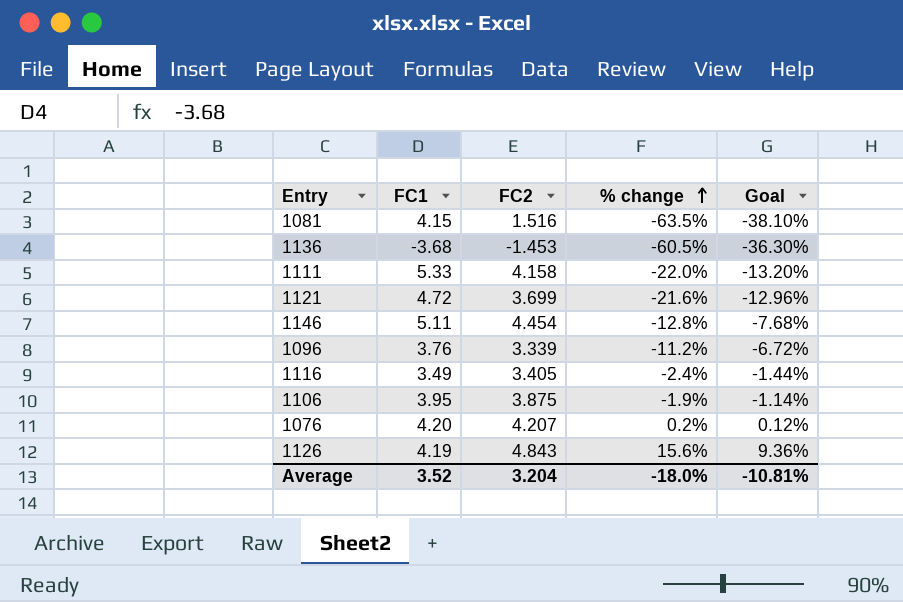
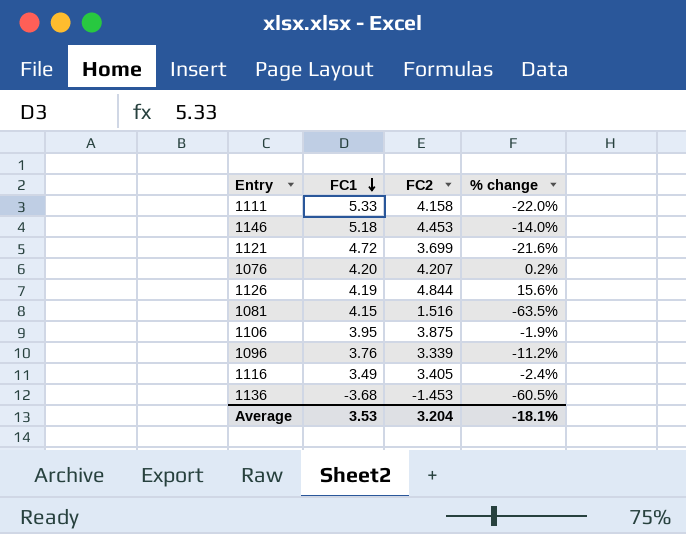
row order: % change ascending -> FC1 descending
column Goal | formula: [% change] * 0.6 -> none
1146 | FC1: 5.11 -> 5.18
1146 | FC2: 4.454 -> 4.453
1146 | % change: -12.8% -> -14.0%
1126 | FC2: 4.843 -> 4.844
Average | FC1: 3.52 -> 3.53
Average | % change: -18.0% -> -18.1%

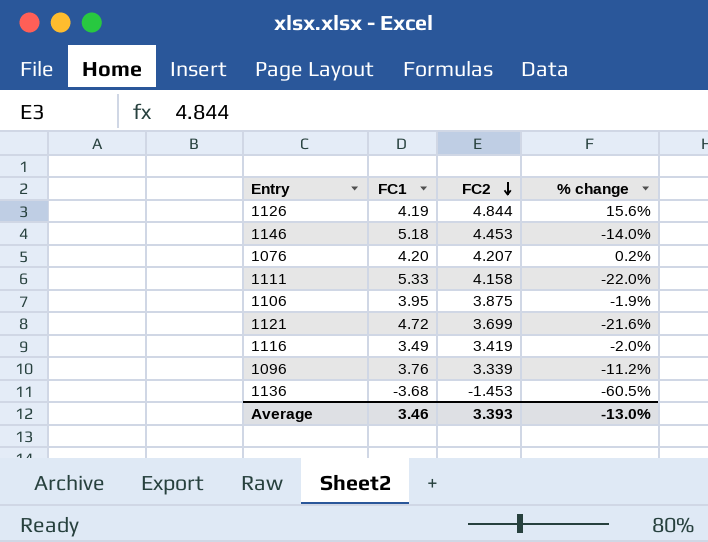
row order: FC1 descending -> FC2 descending
row 1081: 4.15 | 1.516 | -63.5% -> none
1116 | FC2: 3.405 -> 3.419
1116 | % change: -2.4% -> -2.0%
Average | FC1: 3.53 -> 3.46
Average | FC2: 3.204 -> 3.393
Average | % change: -18.1% -> -13.0%

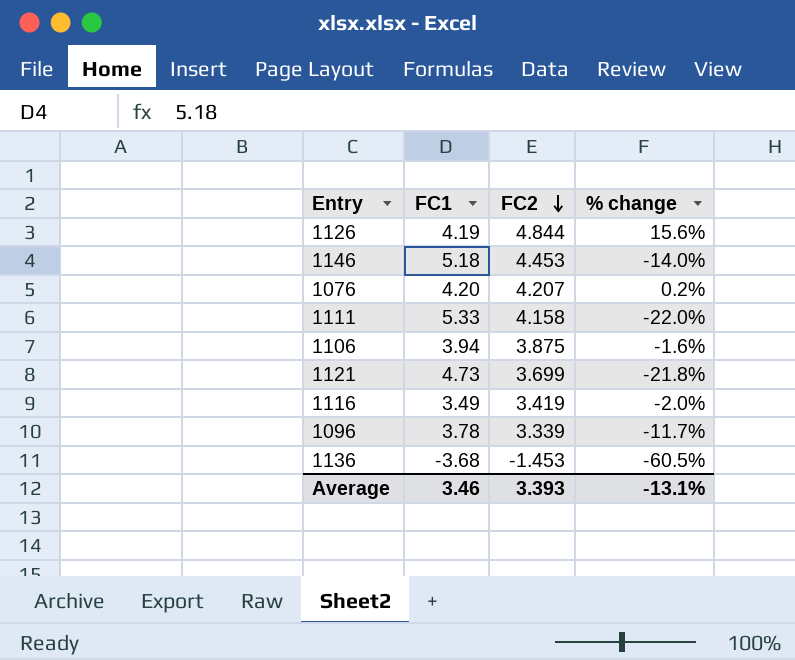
1106 | FC1: 3.95 -> 3.94
1106 | % change: -1.9% -> -1.6%
1121 | FC1: 4.72 -> 4.73
1121 | % change: -21.6% -> -21.8%
1096 | FC1: 3.76 -> 3.78
1096 | % change: -11.2% -> -11.7%
Average | % change: -13.0% -> -13.1%

